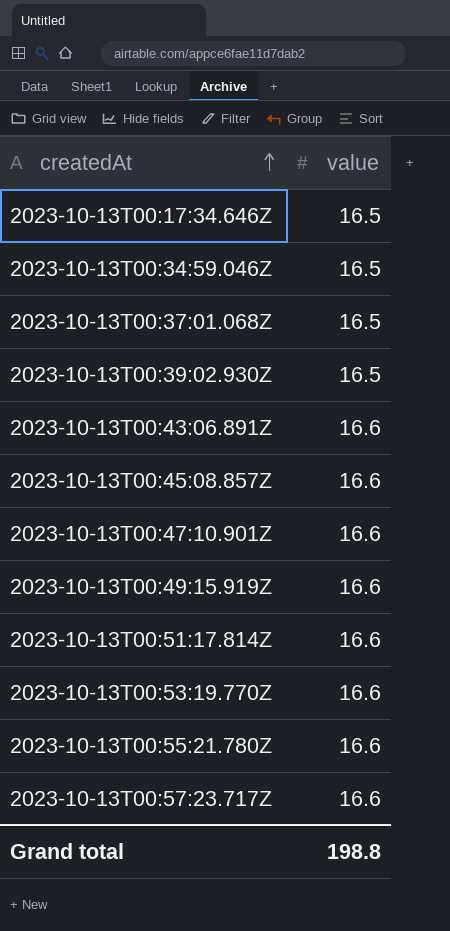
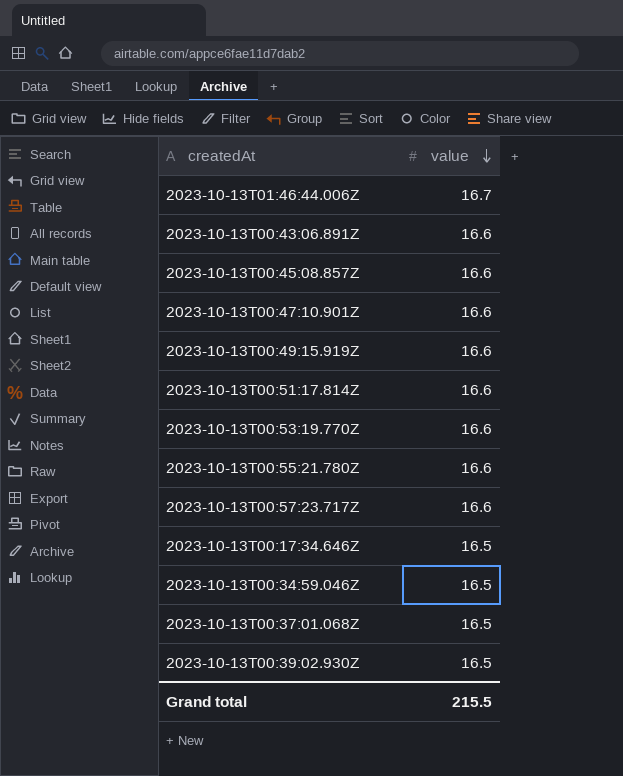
row order: createdAt ascending -> value descending
row 2023-10-13T01:46:44.006Z: none -> 16.7
Grand total | value: 198.8 -> 215.5

